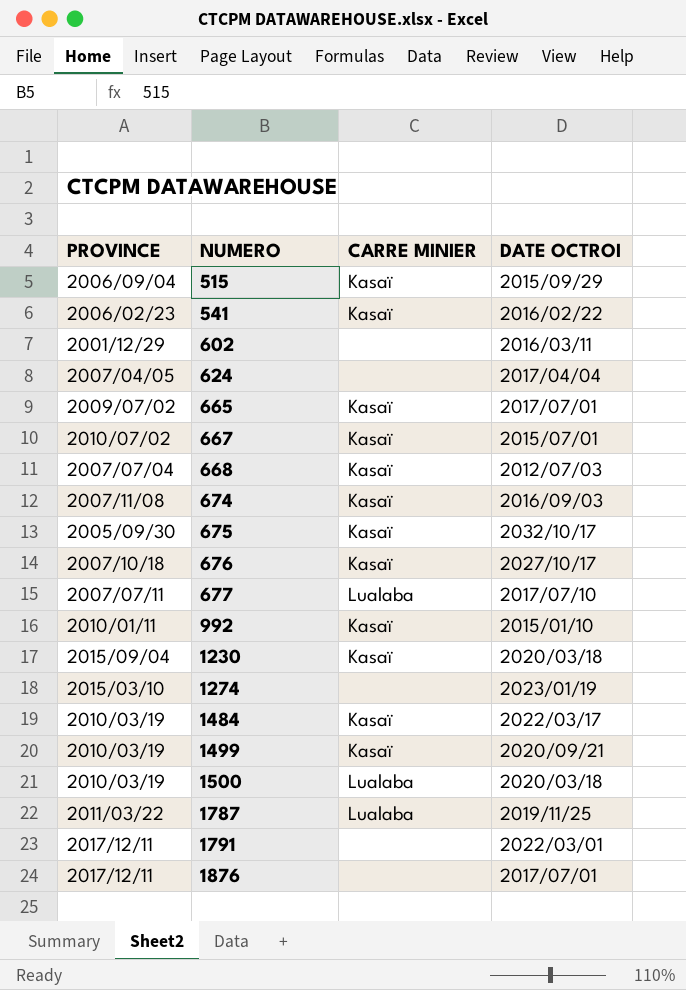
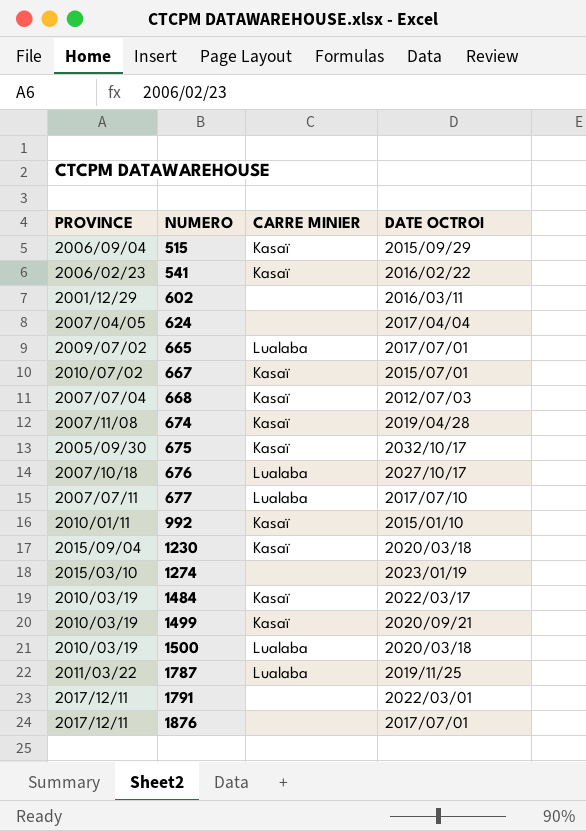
665 | CARRE MINIER: Kasaï -> Lualaba
674 | DATE OCTROI: 2016/09/03 -> 2019/04/28
676 | CARRE MINIER: Kasaï -> Lualaba

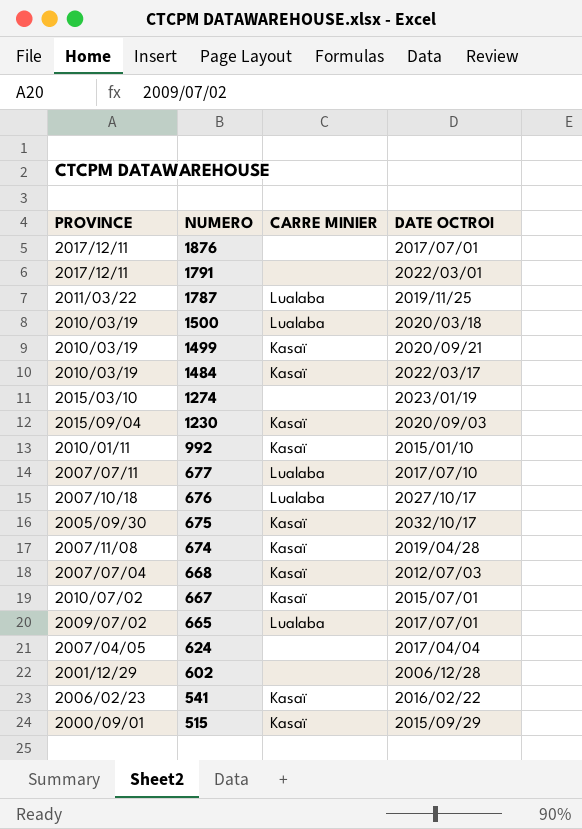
row order: NUMERO ascending -> NUMERO descending
1230 | DATE OCTROI: 2020/03/18 -> 2020/09/03
602 | DATE OCTROI: 2016/03/11 -> 2006/12/28
515 | PROVINCE: 2006/09/04 -> 2000/09/01

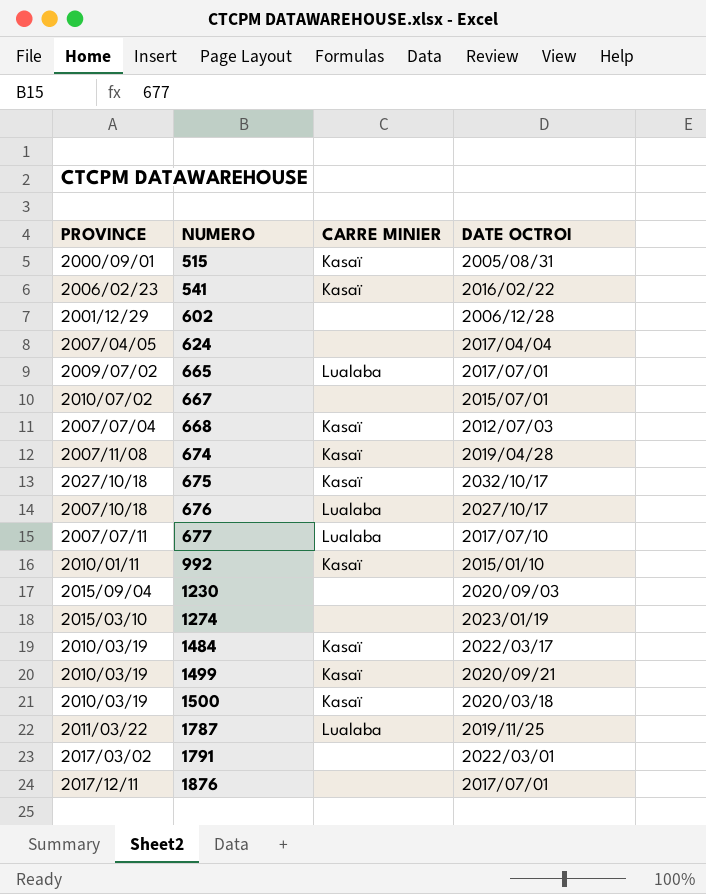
row order: NUMERO descending -> NUMERO ascending
515 | DATE OCTROI: 2015/09/29 -> 2005/08/31
667 | CARRE MINIER: Kasaï -> none
675 | PROVINCE: 2005/09/30 -> 2027/10/18
1230 | CARRE MINIER: Kasaï -> none
1500 | CARRE MINIER: Lualaba -> Kasaï
1791 | PROVINCE: 2017/12/11 -> 2017/03/02

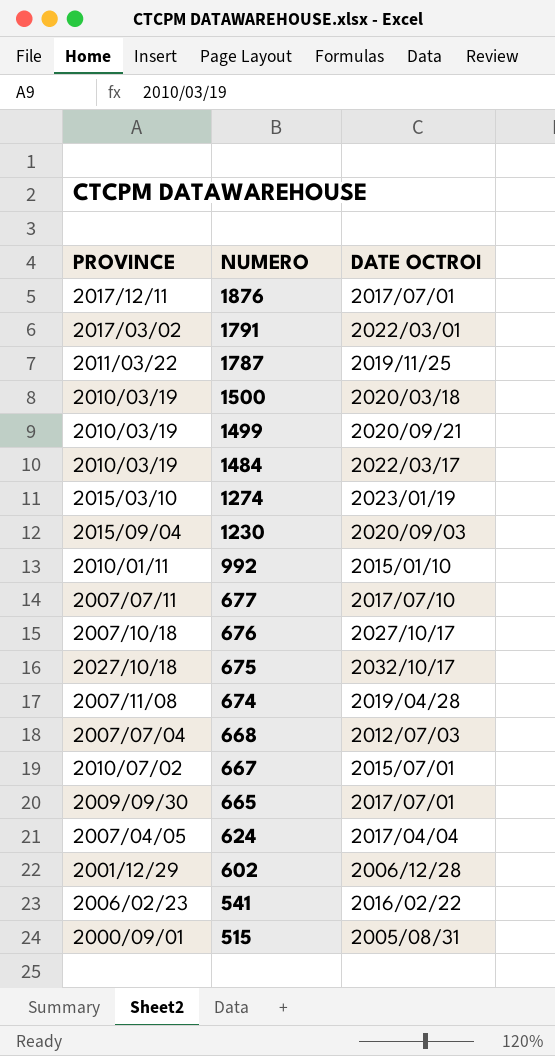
row order: NUMERO ascending -> NUMERO descending
column CARRE MINIER | position: 3 -> none
665 | PROVINCE: 2009/07/02 -> 2009/09/30

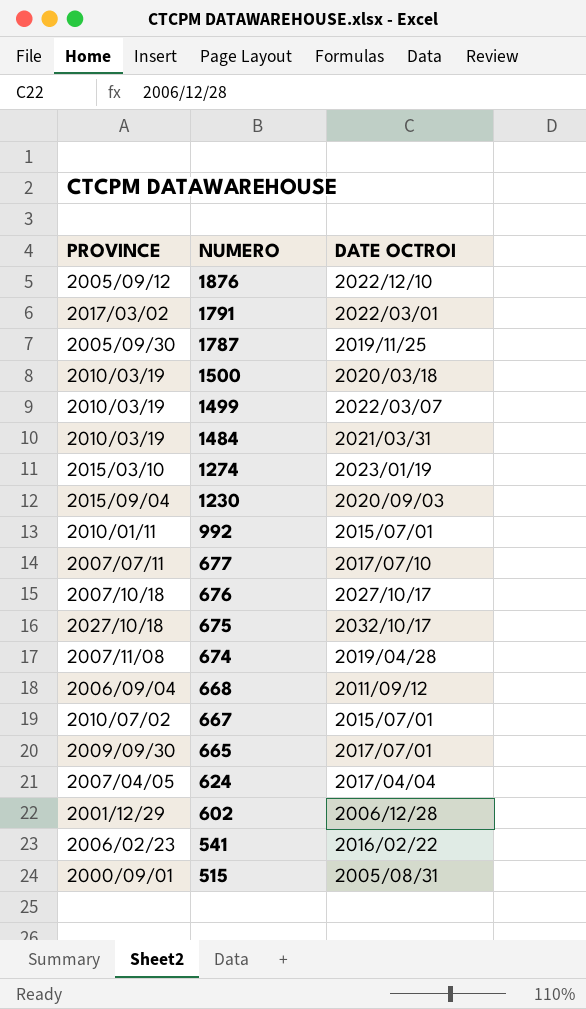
1876 | PROVINCE: 2017/12/11 -> 2005/09/12
1876 | DATE OCTROI: 2017/07/01 -> 2022/12/10
1787 | PROVINCE: 2011/03/22 -> 2005/09/30
1499 | DATE OCTROI: 2020/09/21 -> 2022/03/07
1484 | DATE OCTROI: 2022/03/17 -> 2021/03/31
992 | DATE OCTROI: 2015/01/10 -> 2015/07/01
668 | PROVINCE: 2007/07/04 -> 2006/09/04
668 | DATE OCTROI: 2012/07/03 -> 2011/09/12

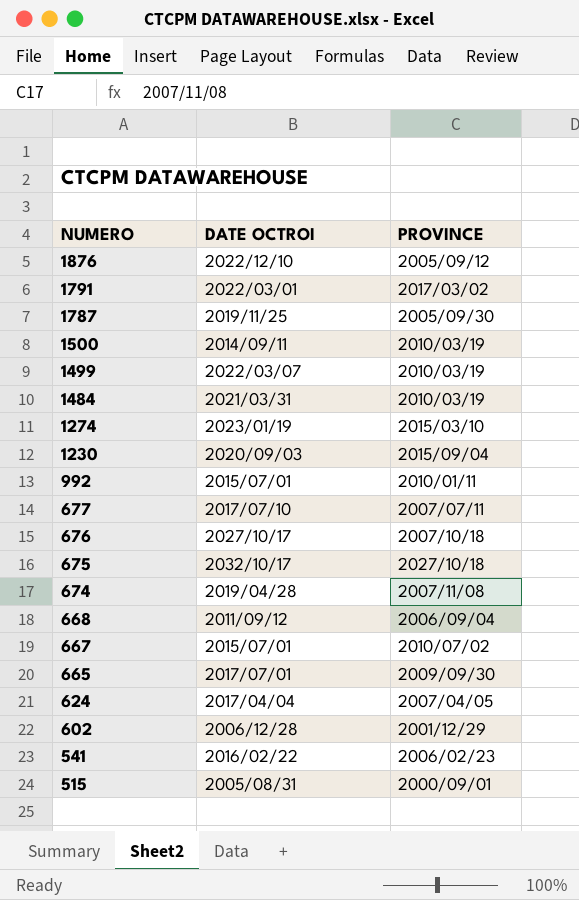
column PROVINCE | position: 1 -> 3
1500 | DATE OCTROI: 2020/03/18 -> 2014/09/11

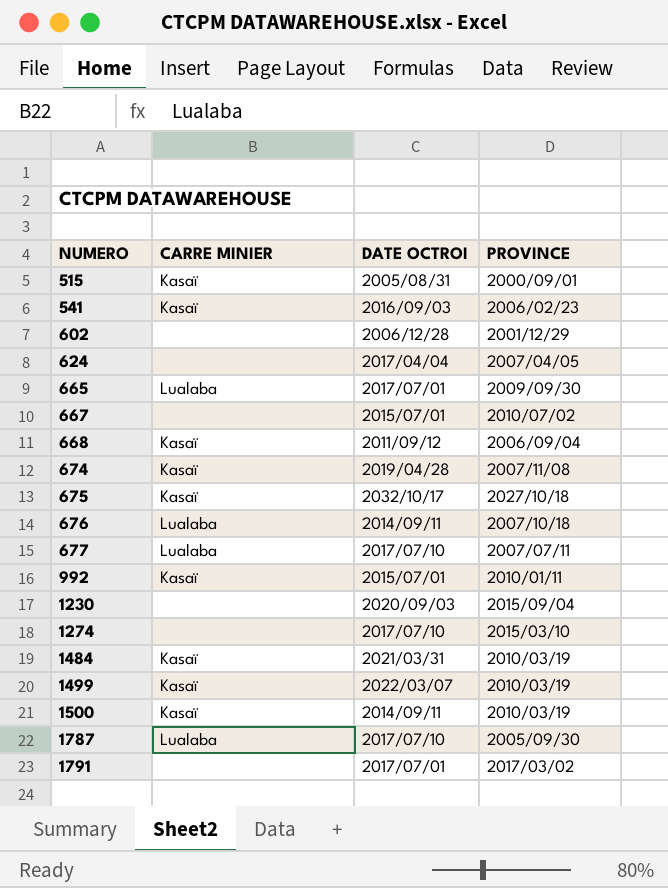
row order: NUMERO descending -> NUMERO ascending
column CARRE MINIER | position: none -> 2
row 1876: 2022/12/10 | 2005/09/12 -> none
541 | DATE OCTROI: 2016/02/22 -> 2016/09/03
676 | DATE OCTROI: 2027/10/17 -> 2014/09/11
1274 | DATE OCTROI: 2023/01/19 -> 2017/07/10
1787 | DATE OCTROI: 2019/11/25 -> 2017/07/10
1791 | DATE OCTROI: 2022/03/01 -> 2017/07/01

